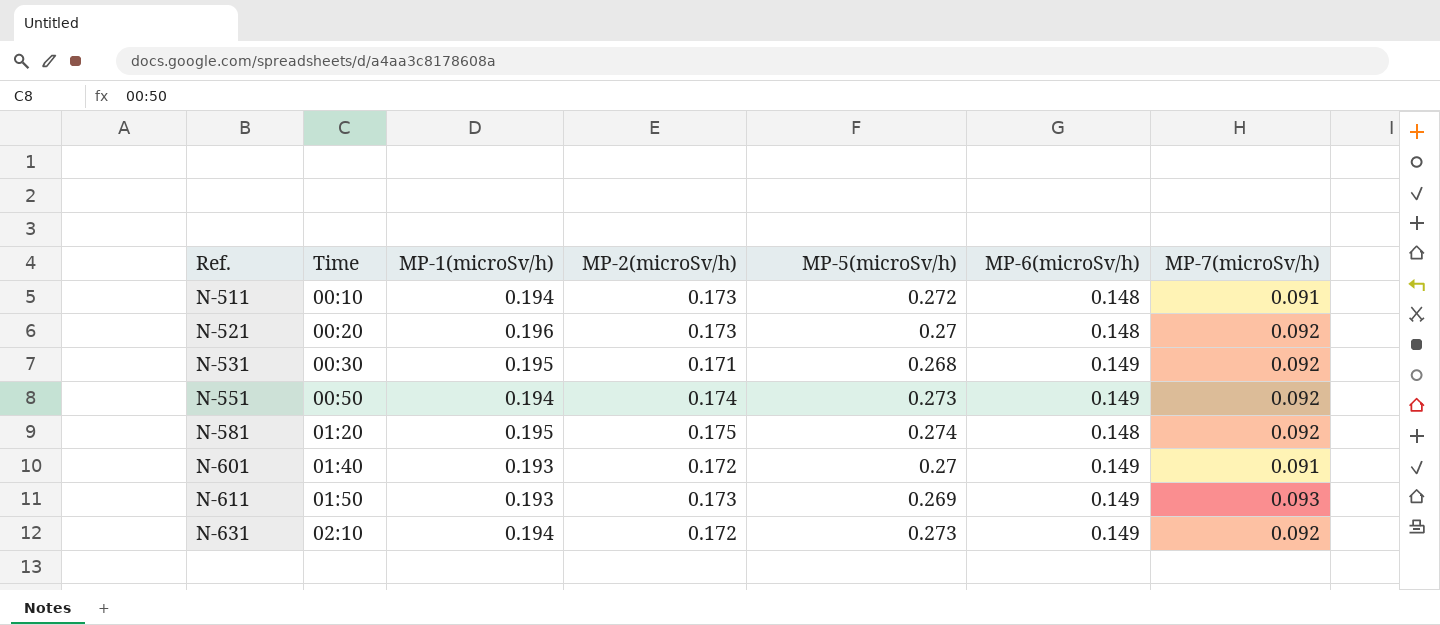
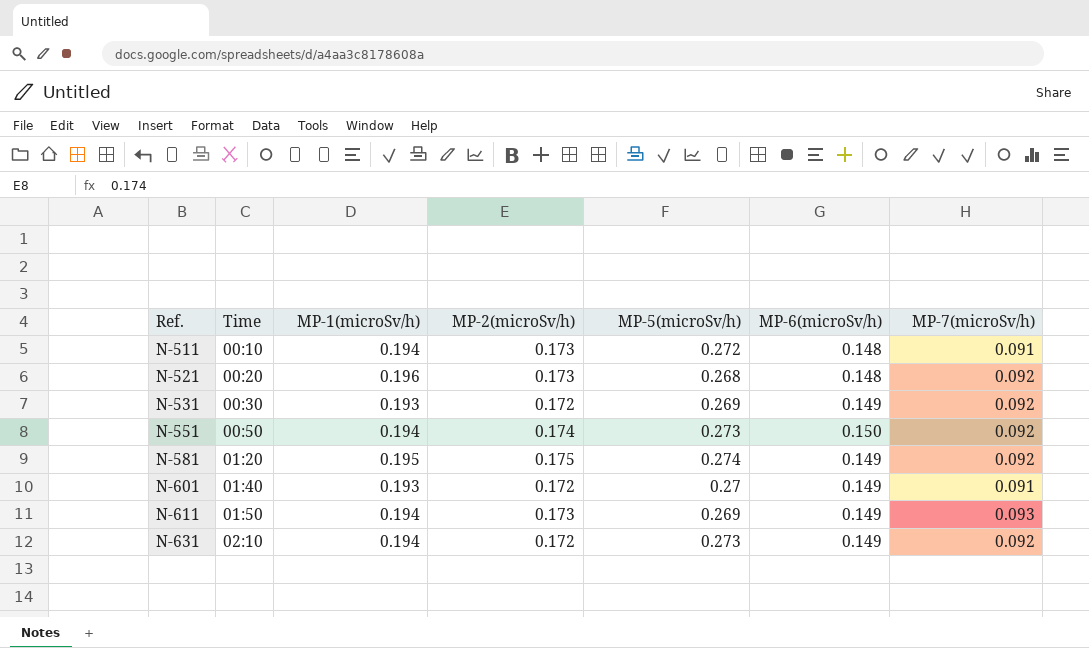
N-521 | MP-5(microSv/h): 0.27 -> 0.268
N-531 | MP-1(microSv/h): 0.195 -> 0.193
N-531 | MP-2(microSv/h): 0.171 -> 0.172
N-531 | MP-5(microSv/h): 0.268 -> 0.269
N-551 | MP-6(microSv/h): 0.149 -> 0.150
N-581 | MP-6(microSv/h): 0.148 -> 0.149
N-611 | MP-1(microSv/h): 0.193 -> 0.194

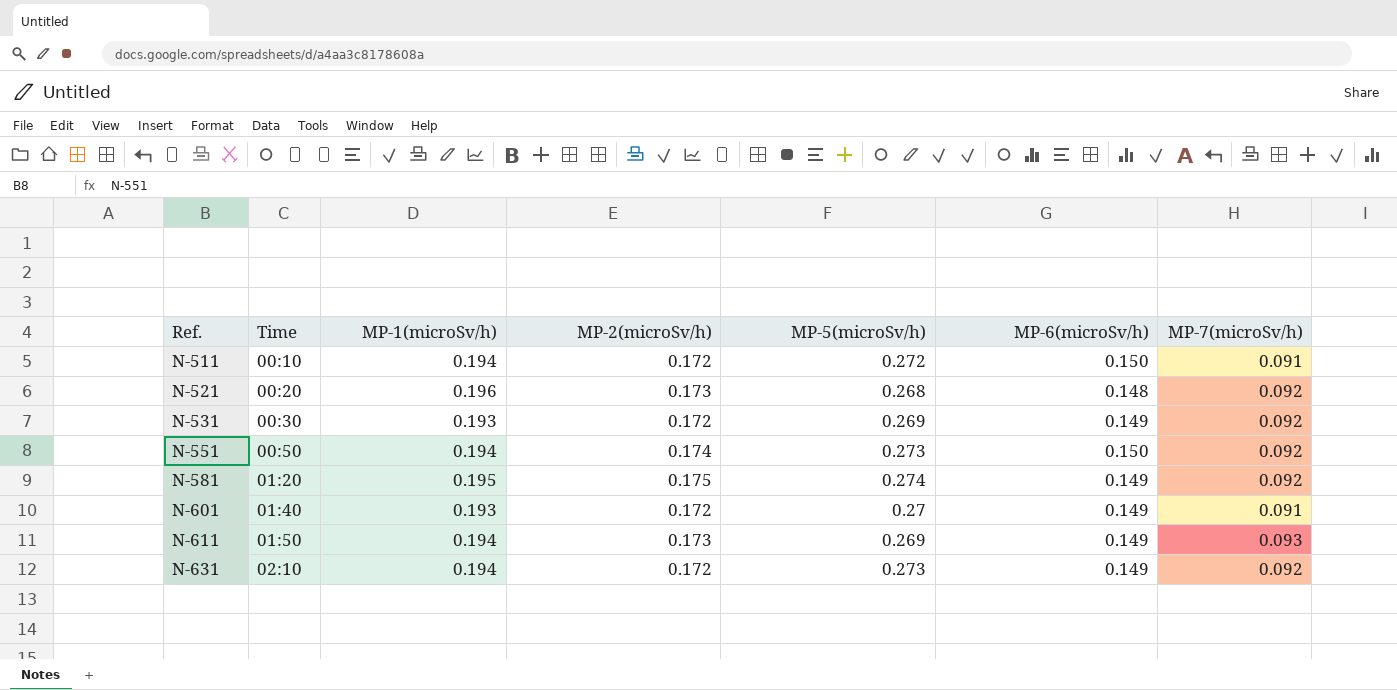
N-511 | MP-2(microSv/h): 0.173 -> 0.172
N-511 | MP-6(microSv/h): 0.148 -> 0.150

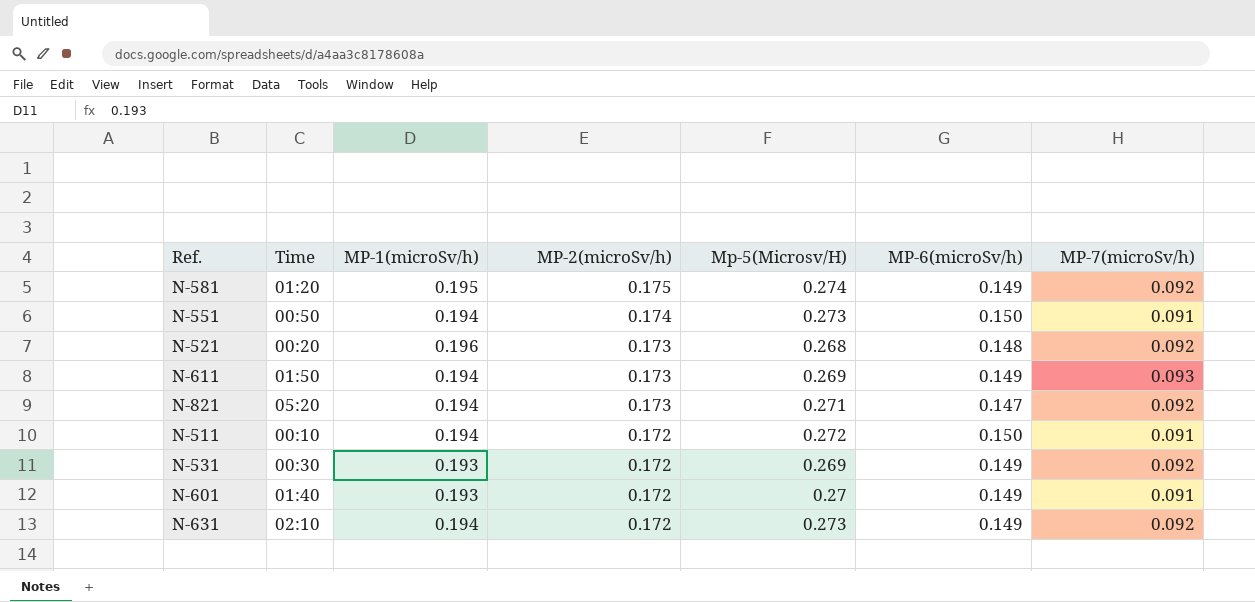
row order: Ref. ascending -> MP-2(microSv/h) descending
column name: MP-5(microSv/h) -> Mp-5(Microsv/H)
N-551 | MP-7(microSv/h): 0.092 -> 0.091
row N-821: none -> 05:20 | 0.194 | 0.173 | 0.271 | 0.147 | 0.092

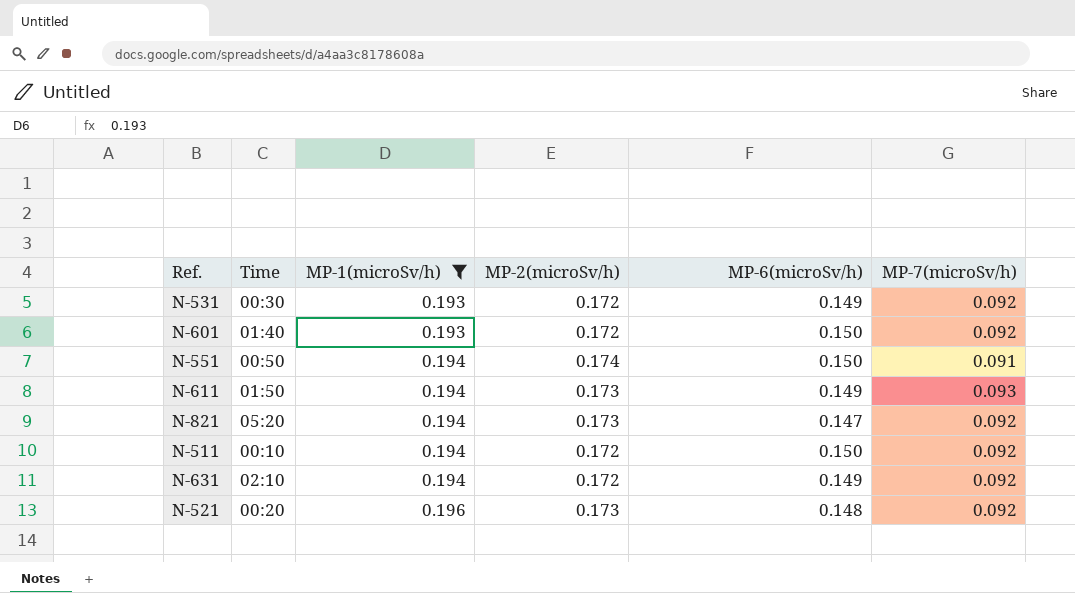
filter: none -> MP-1(microSv/h) != 0.195
row order: MP-2(microSv/h) descending -> MP-1(microSv/h) ascending
column Mp-5(Microsv/H) | position: 5 -> none
N-601 | MP-6(microSv/h): 0.149 -> 0.150
N-601 | MP-7(microSv/h): 0.091 -> 0.092
N-511 | MP-7(microSv/h): 0.091 -> 0.092

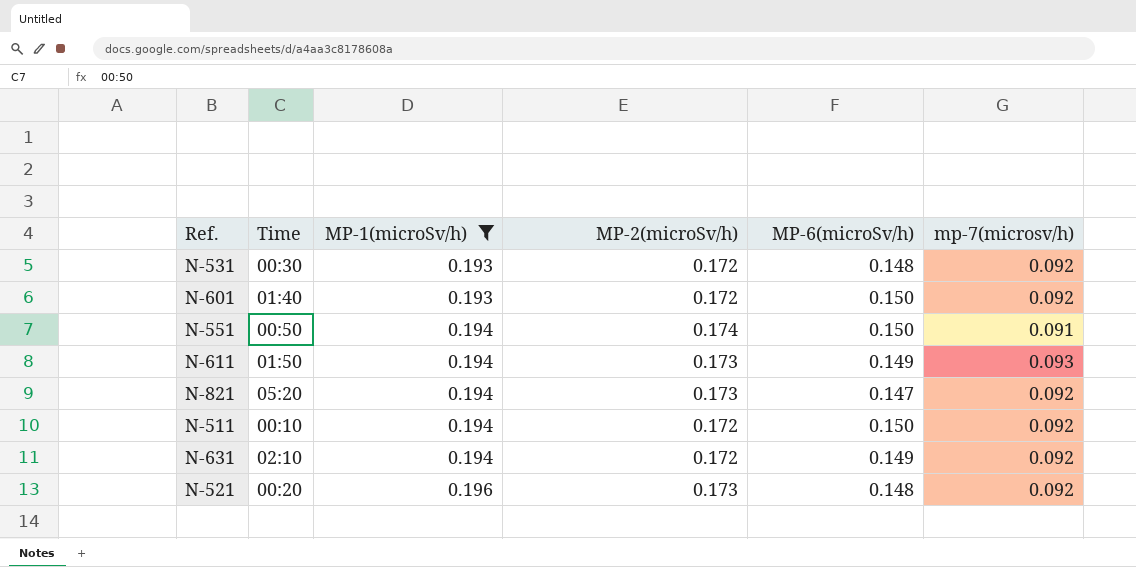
column name: MP-7(microSv/h) -> mp-7(microsv/h)
N-531 | MP-6(microSv/h): 0.149 -> 0.148

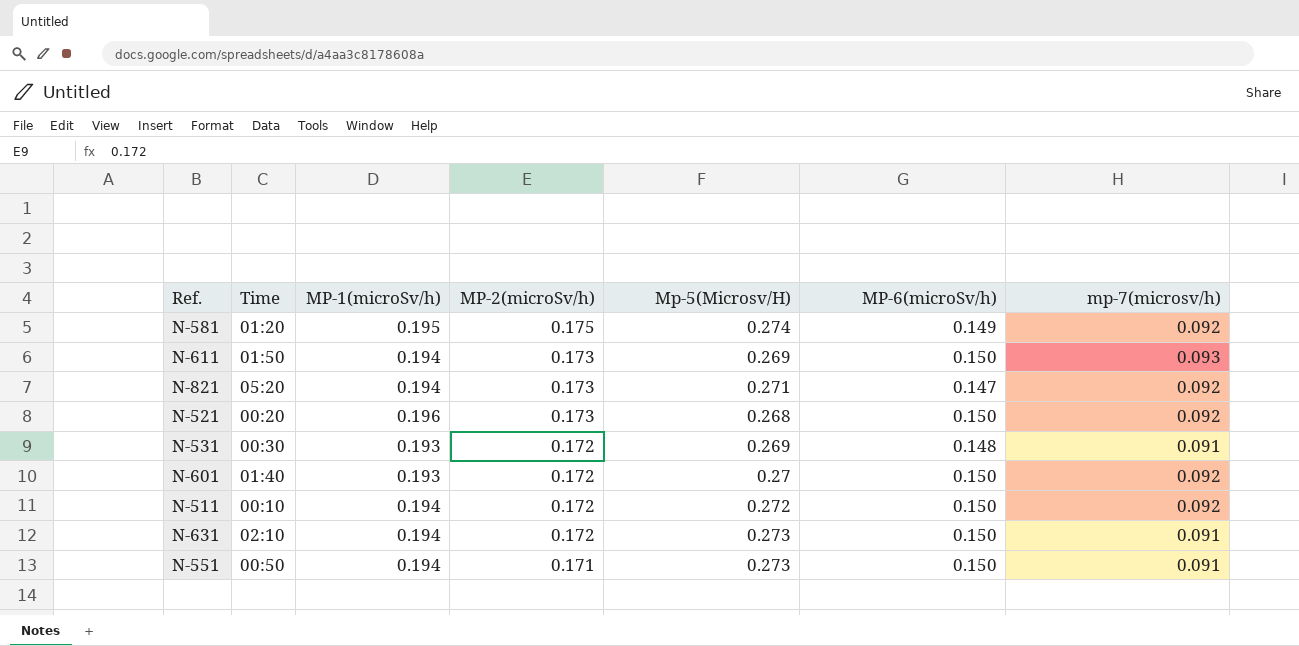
filter: MP-1(microSv/h) != 0.195 -> none
row order: MP-1(microSv/h) ascending -> MP-2(microSv/h) descending
column Mp-5(Microsv/H) | position: none -> 5
N-611 | MP-6(microSv/h): 0.149 -> 0.150
N-521 | MP-6(microSv/h): 0.148 -> 0.150
N-531 | mp-7(microsv/h): 0.092 -> 0.091
N-631 | MP-6(microSv/h): 0.149 -> 0.150
N-631 | mp-7(microsv/h): 0.092 -> 0.091
N-551 | MP-2(microSv/h): 0.174 -> 0.171

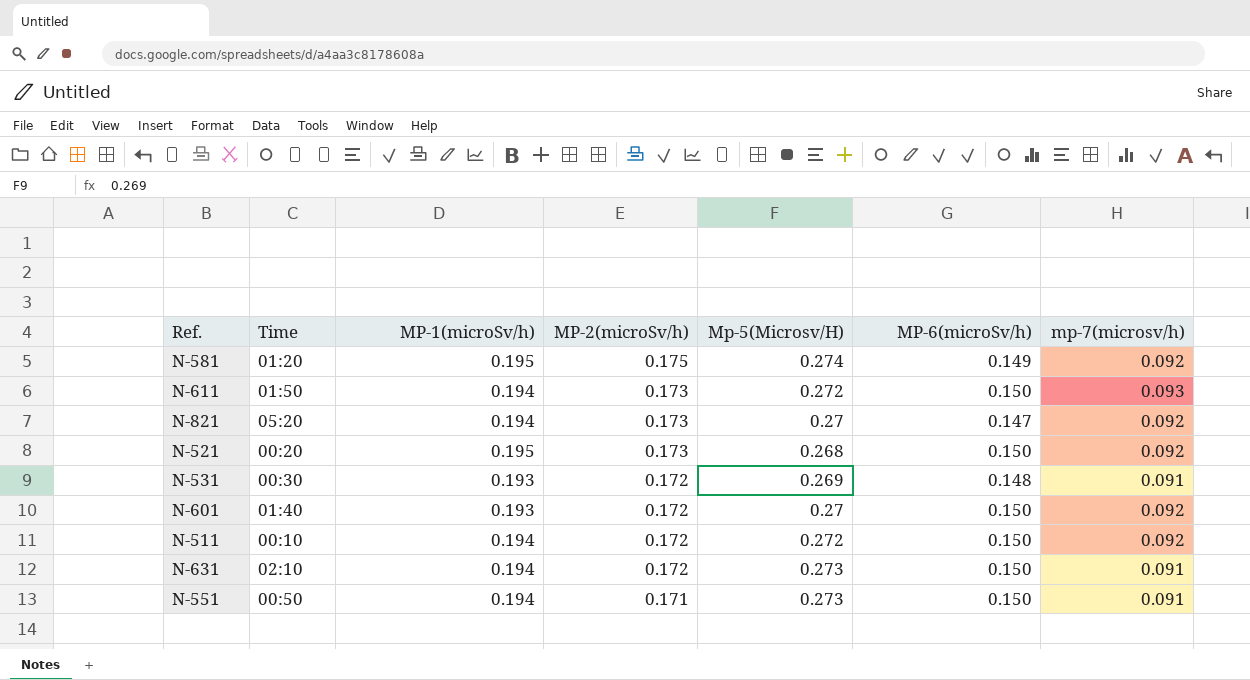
N-611 | Mp-5(Microsv/H): 0.269 -> 0.272
N-821 | Mp-5(Microsv/H): 0.271 -> 0.27
N-521 | MP-1(microSv/h): 0.196 -> 0.195

